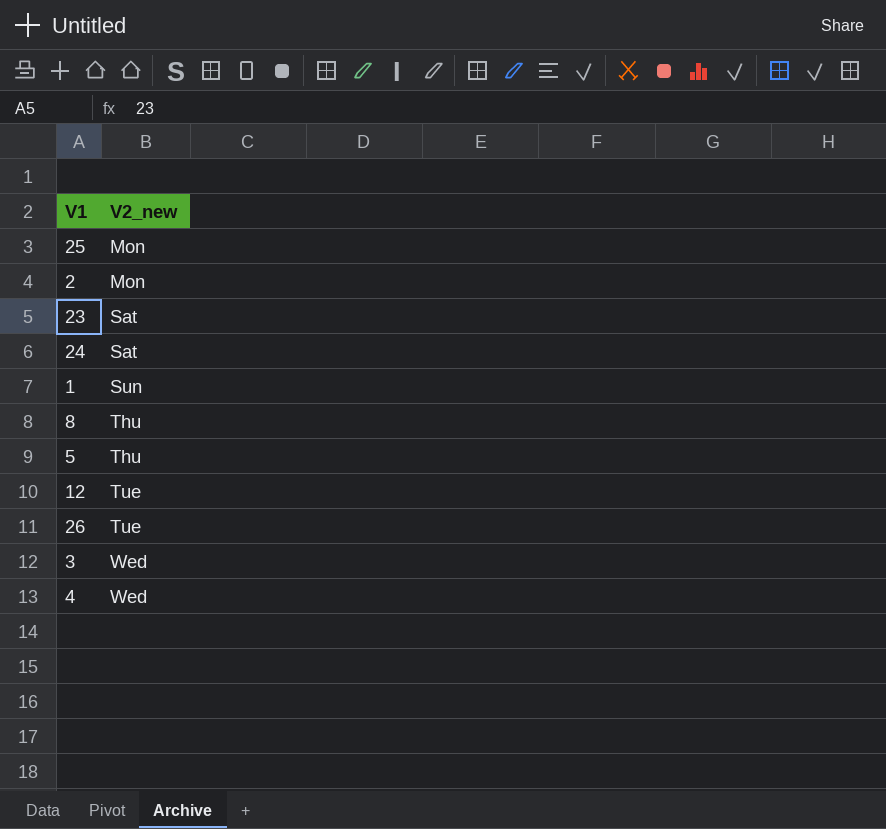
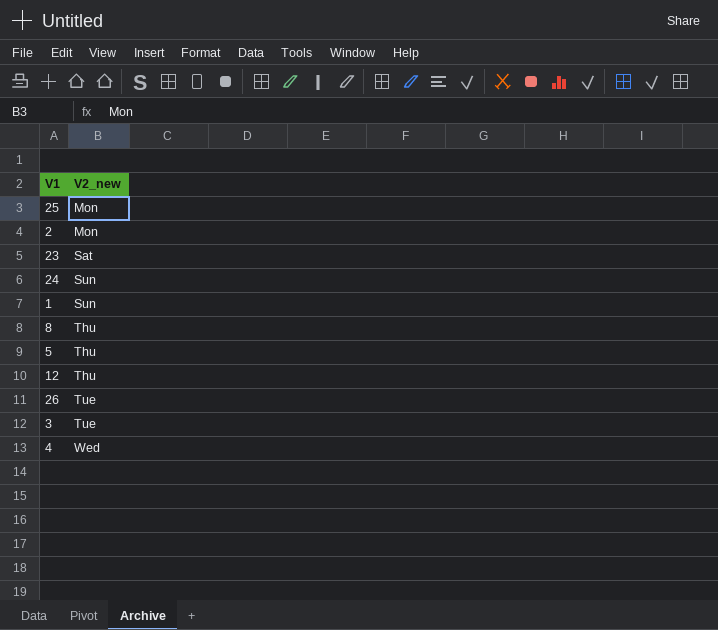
24 | V2_new: Sat -> Sun
12 | V2_new: Tue -> Thu
3 | V2_new: Wed -> Tue

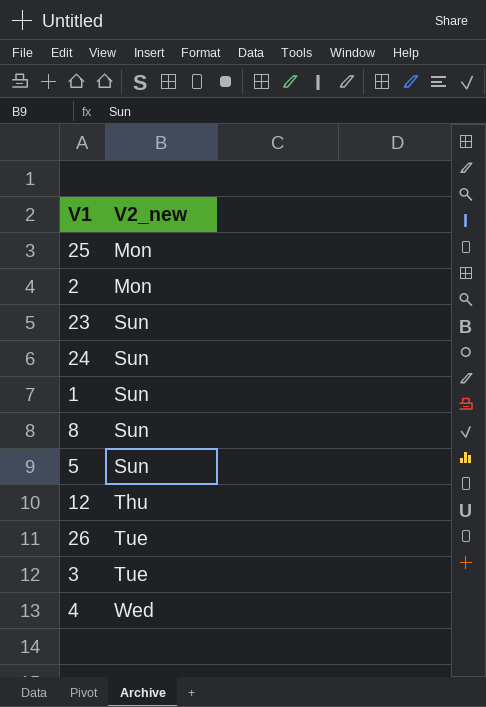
23 | V2_new: Sat -> Sun
8 | V2_new: Thu -> Sun
5 | V2_new: Thu -> Sun

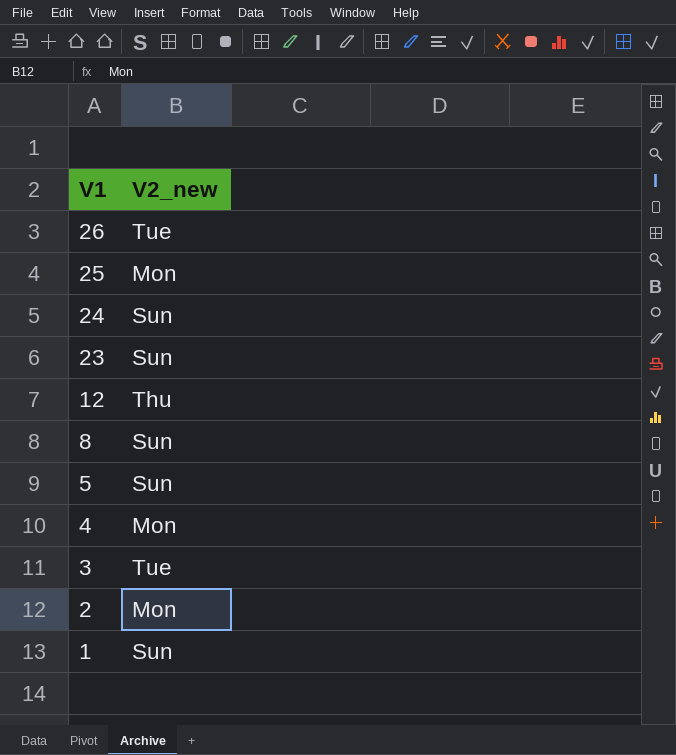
row order: V2_new ascending -> V1 descending
4 | V2_new: Wed -> Mon

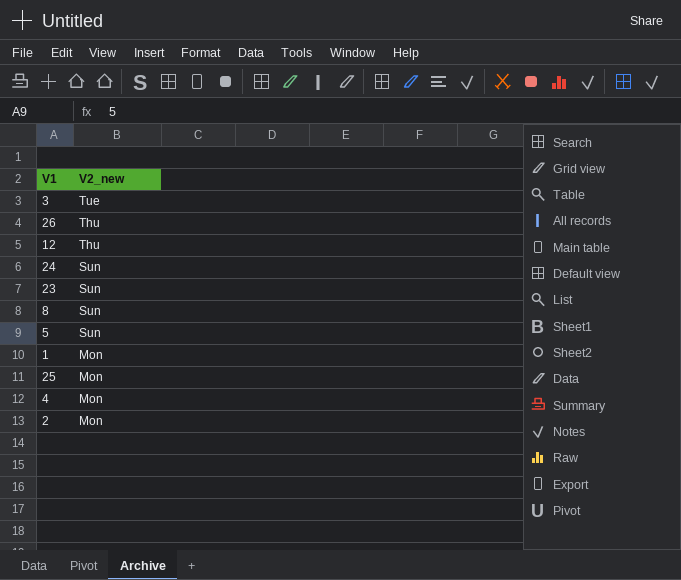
row order: V1 descending -> V2_new descending
26 | V2_new: Tue -> Thu
1 | V2_new: Sun -> Mon

